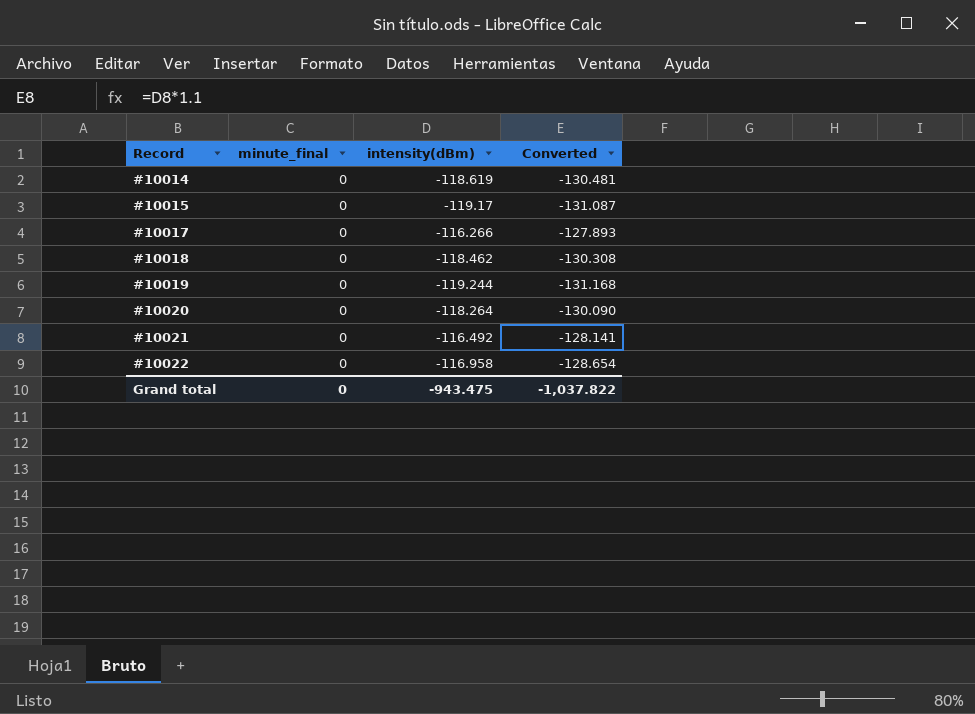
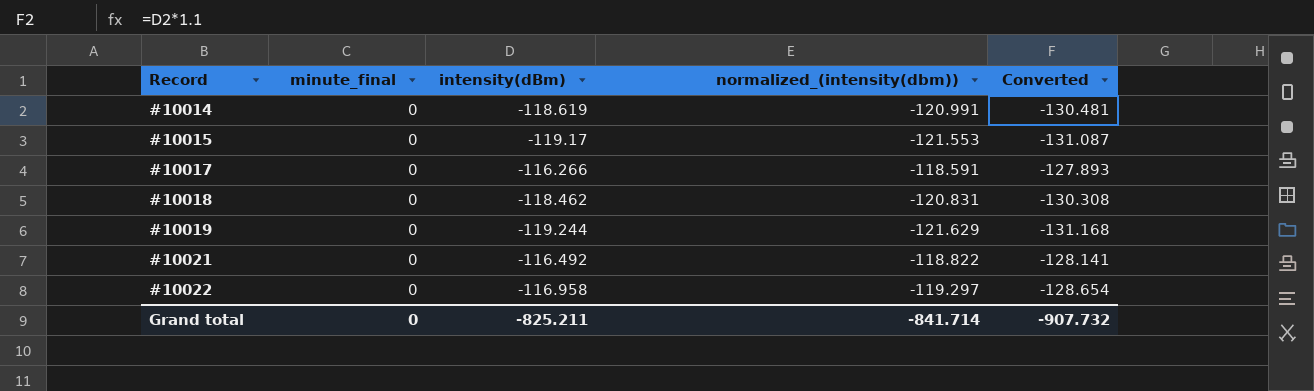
column normalized_(intensity(dbm)) | formula: none -> [intensity(dBm)] * 1.02
row #10020: 0 | -118.264 | -130.090 -> none
Grand total | intensity(dBm): -943.475 -> -825.211
Grand total | Converted: -1,037.822 -> -907.732

